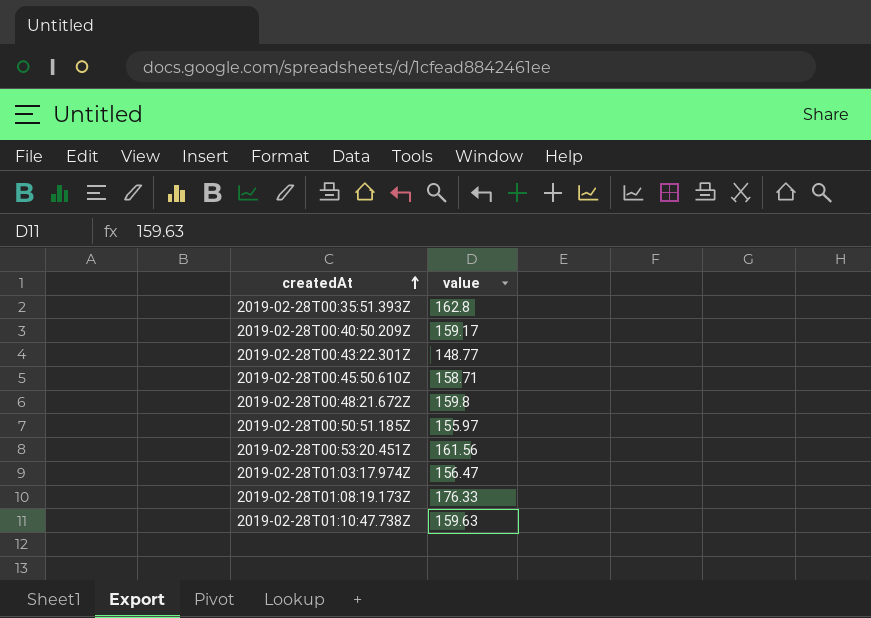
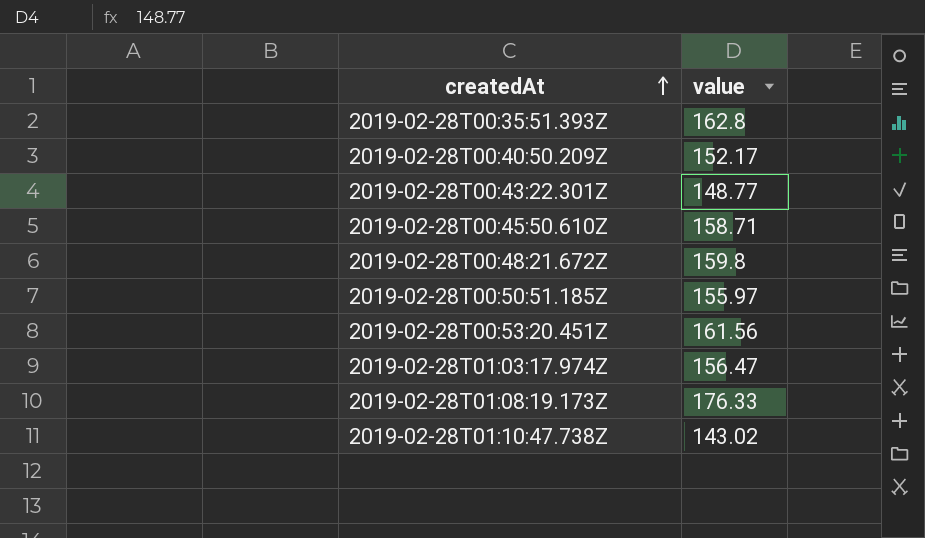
2019-02-28T00:40:50.209Z | value: 159.17 -> 152.17
2019-02-28T01:10:47.738Z | value: 159.63 -> 143.02

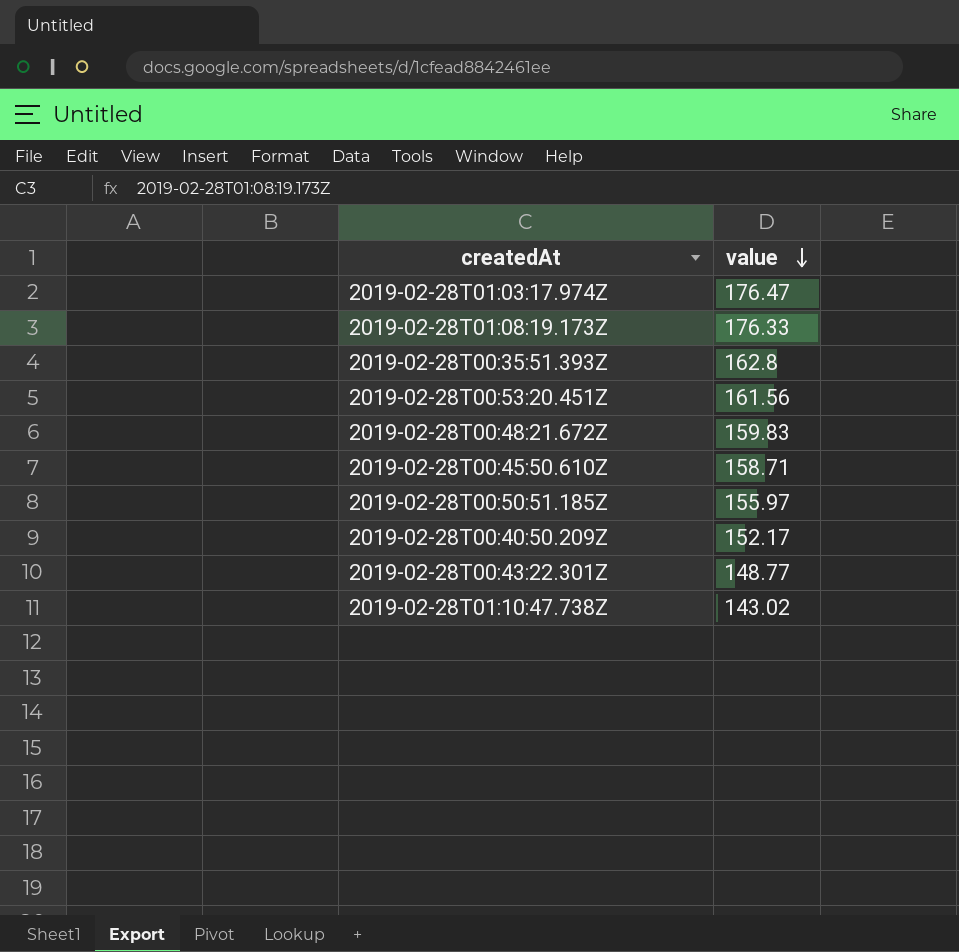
row order: createdAt ascending -> value descending
2019-02-28T01:03:17.974Z | value: 156.47 -> 176.47
2019-02-28T00:48:21.672Z | value: 159.8 -> 159.83

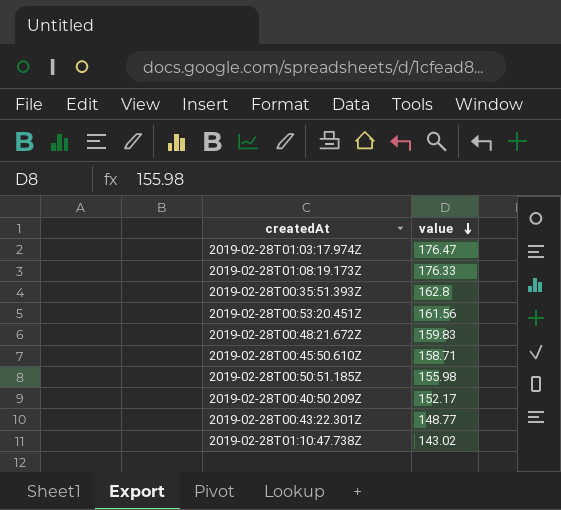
2019-02-28T00:50:51.185Z | value: 155.97 -> 155.98

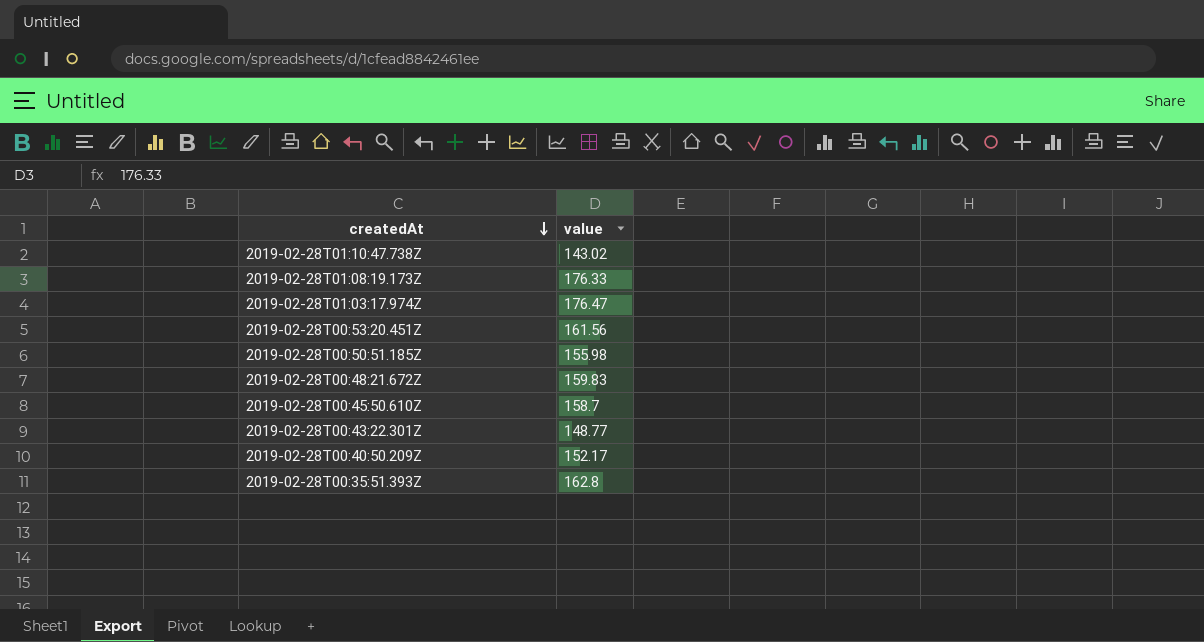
row order: value descending -> createdAt descending
2019-02-28T00:45:50.610Z | value: 158.71 -> 158.7

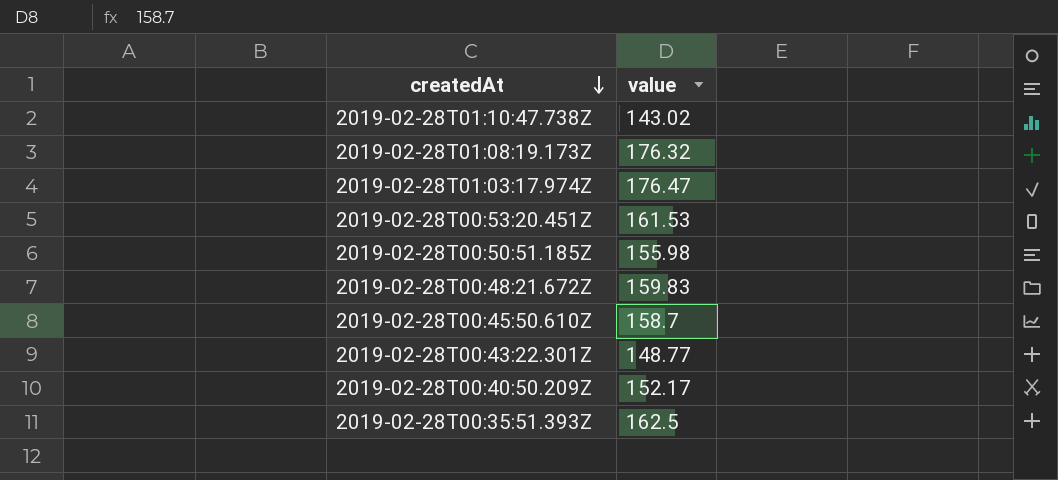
2019-02-28T01:08:19.173Z | value: 176.33 -> 176.32
2019-02-28T00:53:20.451Z | value: 161.56 -> 161.53
2019-02-28T00:35:51.393Z | value: 162.8 -> 162.5

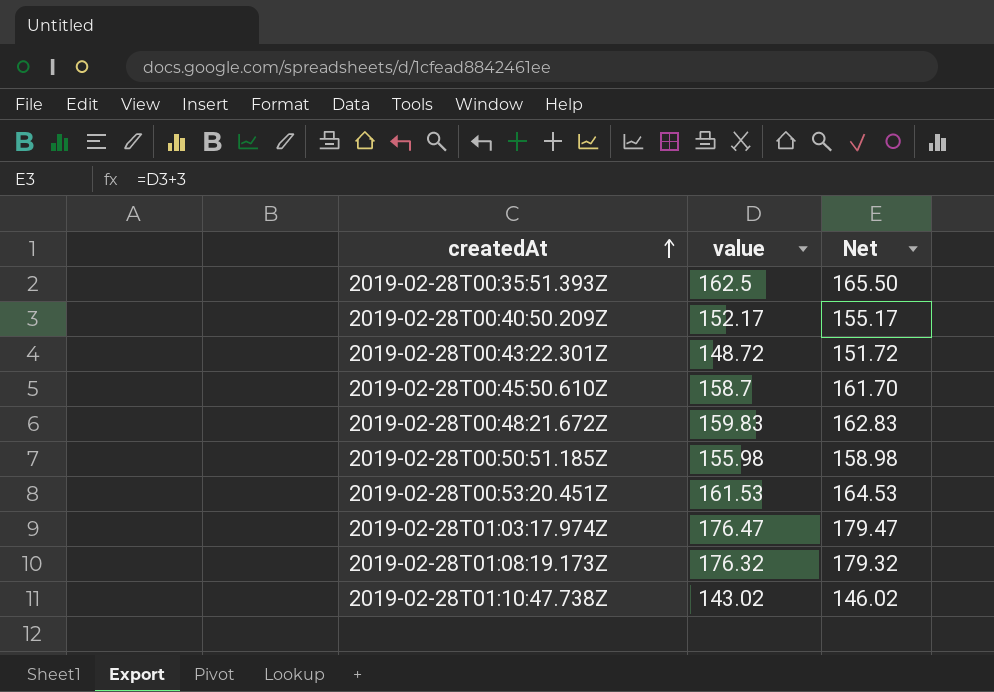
row order: createdAt descending -> createdAt ascending
column Net | formula: none -> [value] + 3
2019-02-28T00:43:22.301Z | value: 148.77 -> 148.72

